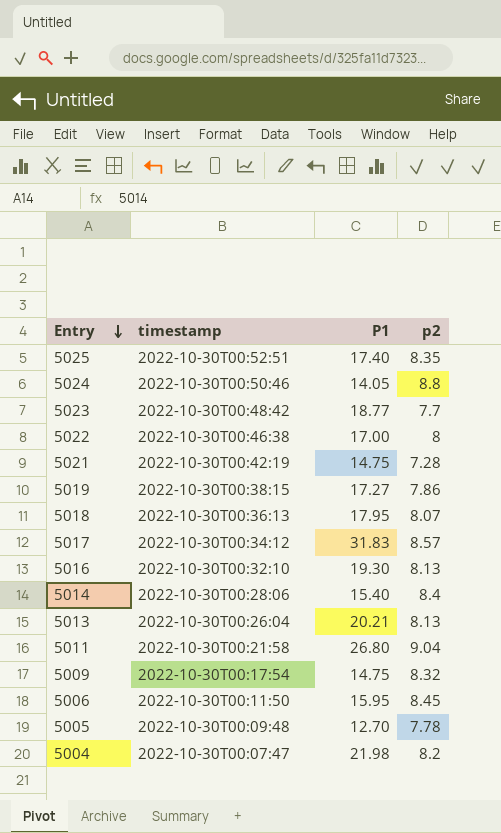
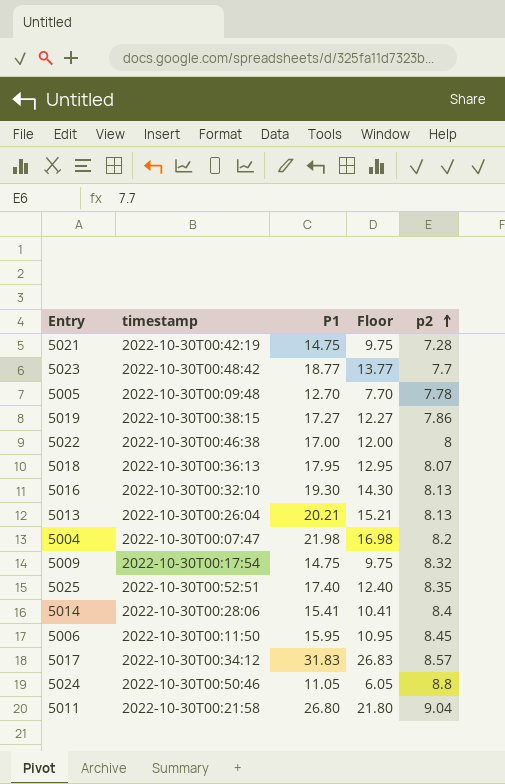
row order: Entry descending -> p2 ascending
column Floor | formula: none -> [P1] - 5
5014 | P1: 15.40 -> 15.41
5024 | P1: 14.05 -> 11.05

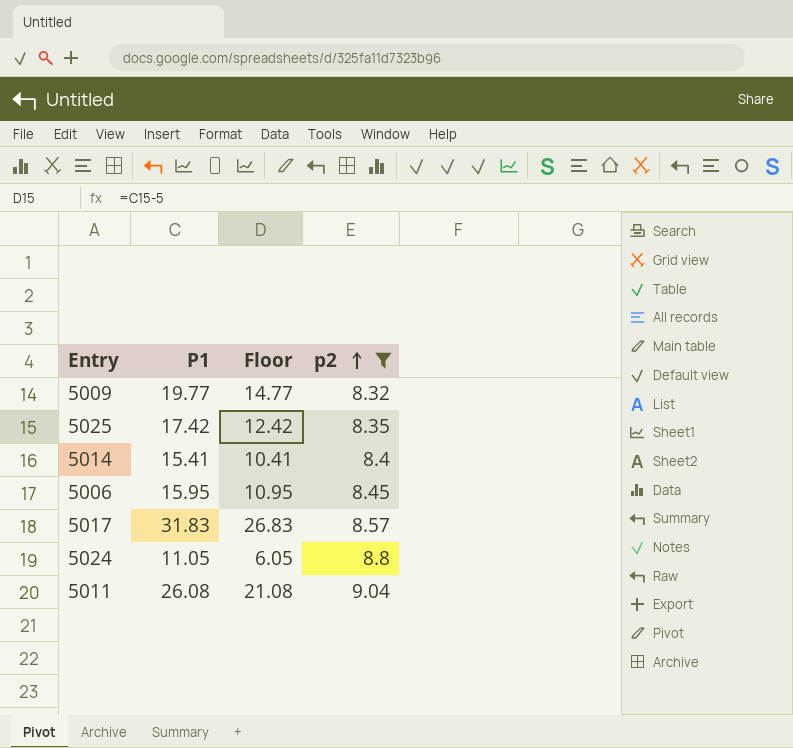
filter: none -> p2 >= 8.32
column timestamp | position: 2 -> none
5009 | P1: 14.75 -> 19.77
5009 | Floor: 9.75 -> 14.77
5025 | P1: 17.40 -> 17.42
5025 | Floor: 12.40 -> 12.42
5011 | P1: 26.80 -> 26.08
5011 | Floor: 21.80 -> 21.08

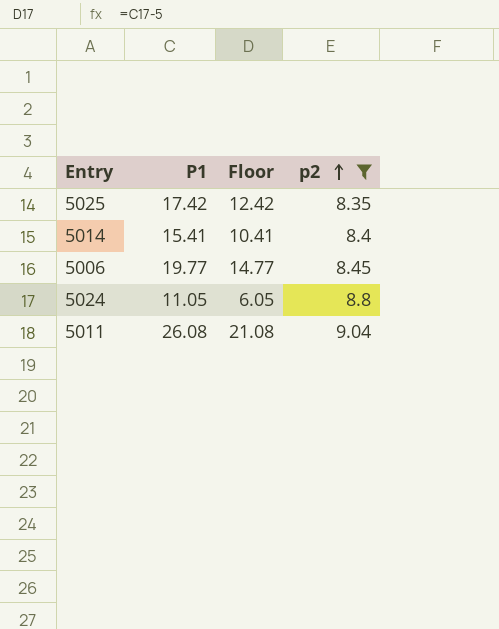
row 5009: 19.77 | 14.77 | 8.32 -> none
row 5017: 31.83 | 26.83 | 8.57 -> none
5006 | P1: 15.95 -> 19.77
5006 | Floor: 10.95 -> 14.77

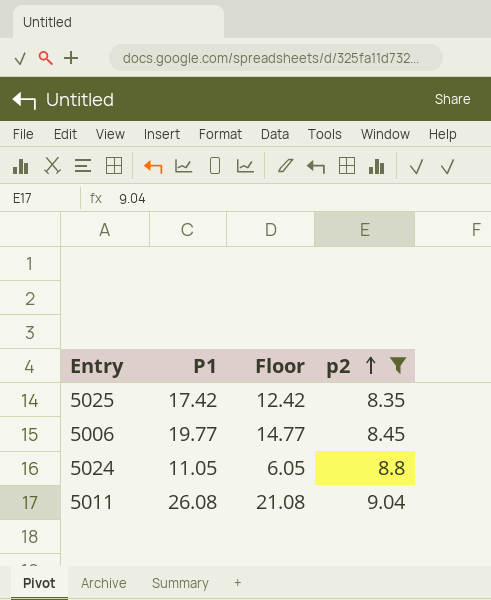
row 5014: 15.41 | 10.41 | 8.4 -> none

